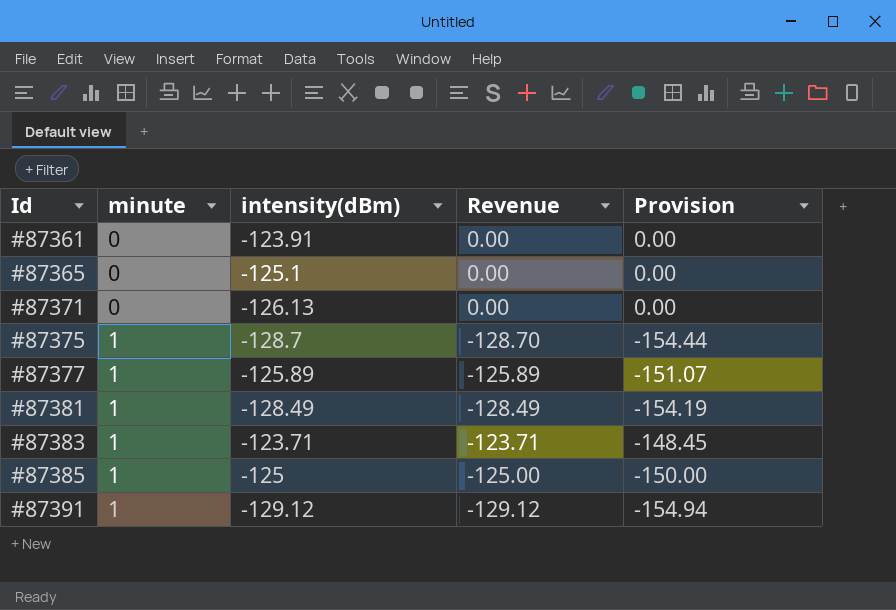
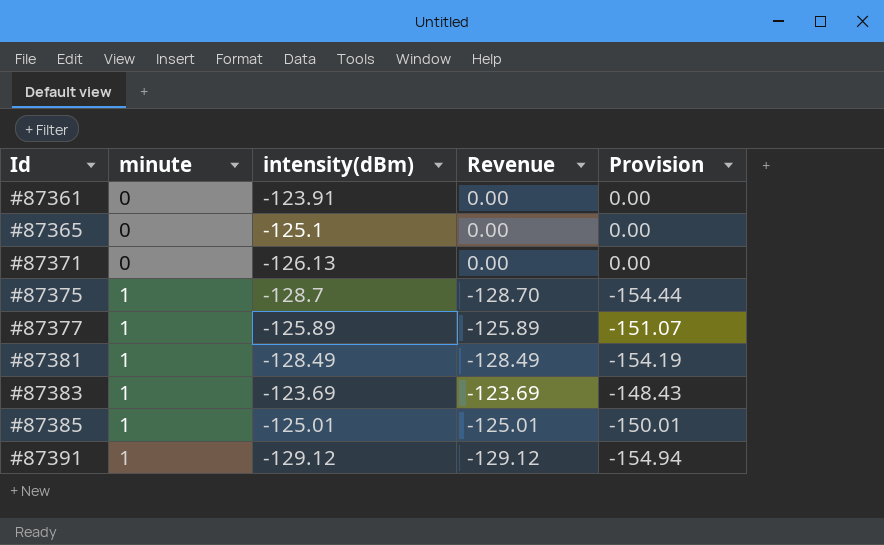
#87383 | intensity(dBm): -123.71 -> -123.69
#87383 | Revenue: -123.71 -> -123.69
#87383 | Provision: -148.45 -> -148.43
#87385 | intensity(dBm): -125 -> -125.01
#87385 | Revenue: -125.00 -> -125.01
#87385 | Provision: -150.00 -> -150.01

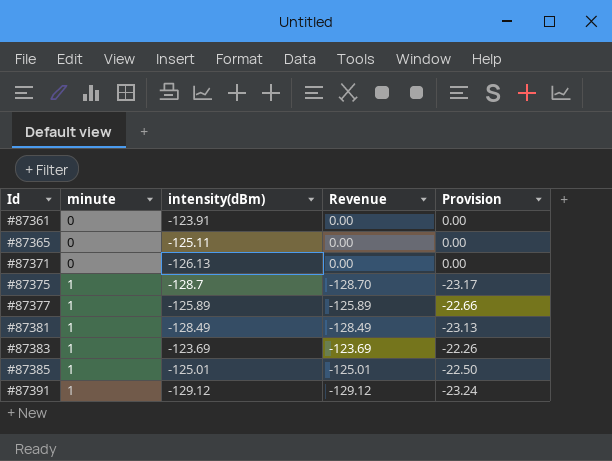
column Provision | formula: [Revenue] * 1.2 -> [Revenue] * 0.18
#87365 | intensity(dBm): -125.1 -> -125.11

